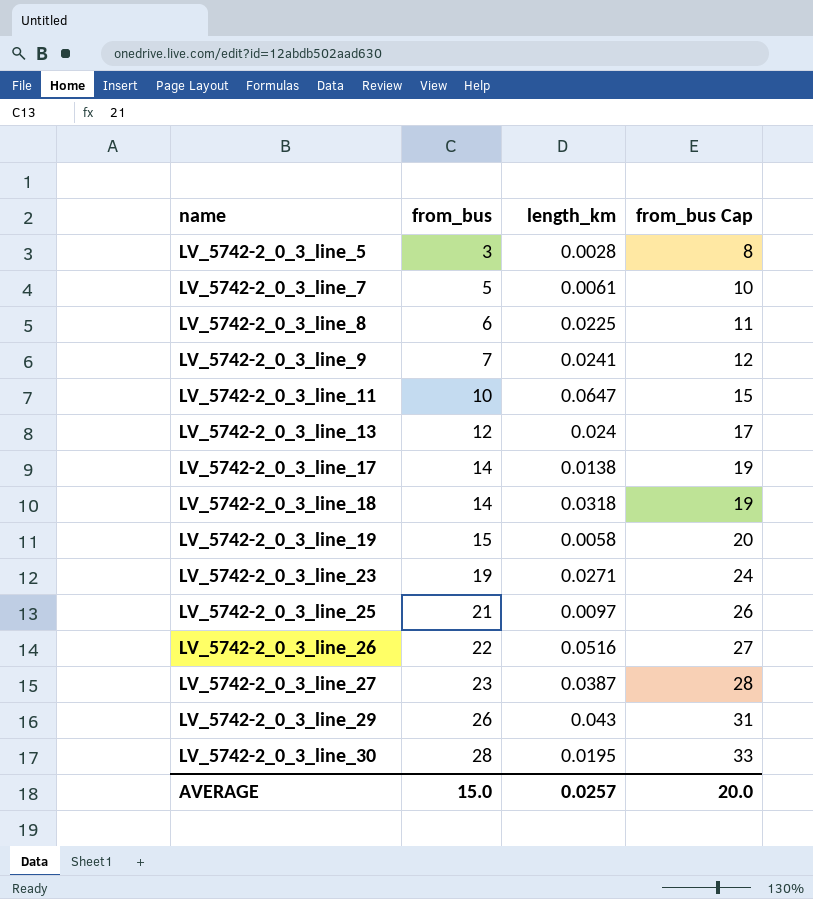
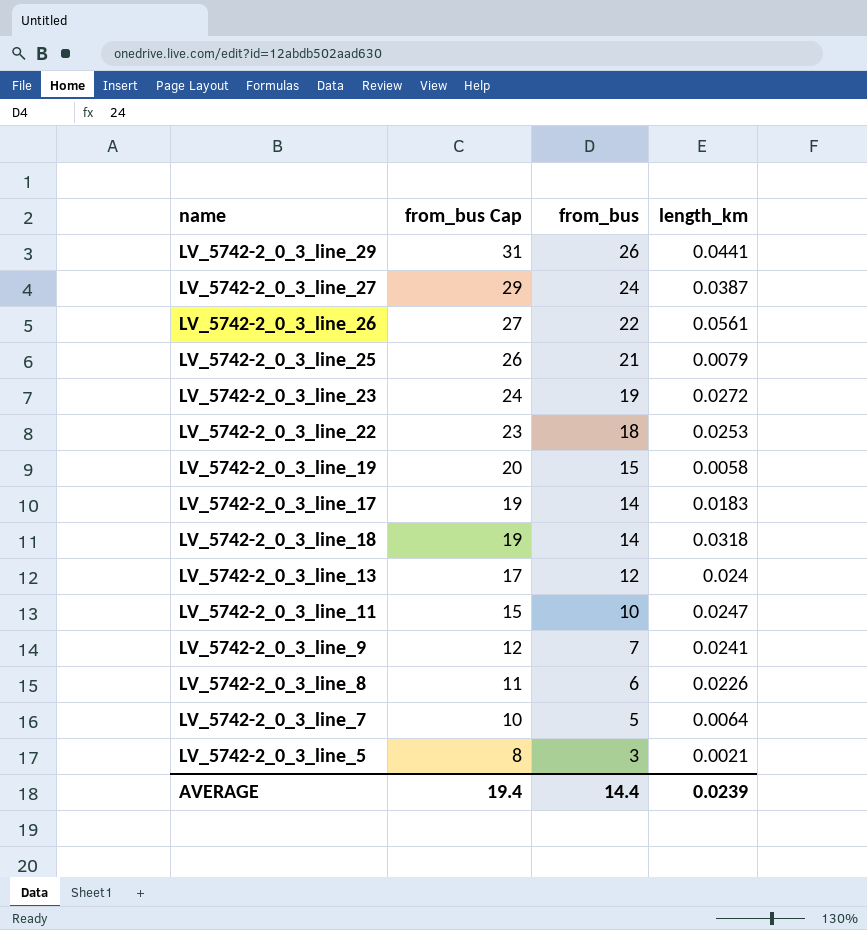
row order: name ascending -> from_bus Cap descending
column from_bus Cap | position: 4 -> 2
row LV_5742-2_0_3_line_30: 28 | 0.0195 | 33 -> none
LV_5742-2_0_3_line_29 | length_km: 0.043 -> 0.0441
LV_5742-2_0_3_line_27 | from_bus Cap: 28 -> 29
LV_5742-2_0_3_line_27 | from_bus: 23 -> 24
LV_5742-2_0_3_line_26 | length_km: 0.0516 -> 0.0561
LV_5742-2_0_3_line_25 | length_km: 0.0097 -> 0.0079
LV_5742-2_0_3_line_23 | length_km: 0.0271 -> 0.0272
row LV_5742-2_0_3_line_22: none -> 23 | 18 | 0.0253
LV_5742-2_0_3_line_17 | length_km: 0.0138 -> 0.0183
LV_5742-2_0_3_line_11 | length_km: 0.0647 -> 0.0247
LV_5742-2_0_3_line_8 | length_km: 0.0225 -> 0.0226
LV_5742-2_0_3_line_7 | length_km: 0.0061 -> 0.0064
LV_5742-2_0_3_line_5 | length_km: 0.0028 -> 0.0021
AVERAGE | from_bus Cap: 20.0 -> 19.4
AVERAGE | from_bus: 15.0 -> 14.4
AVERAGE | length_km: 0.0257 -> 0.0239

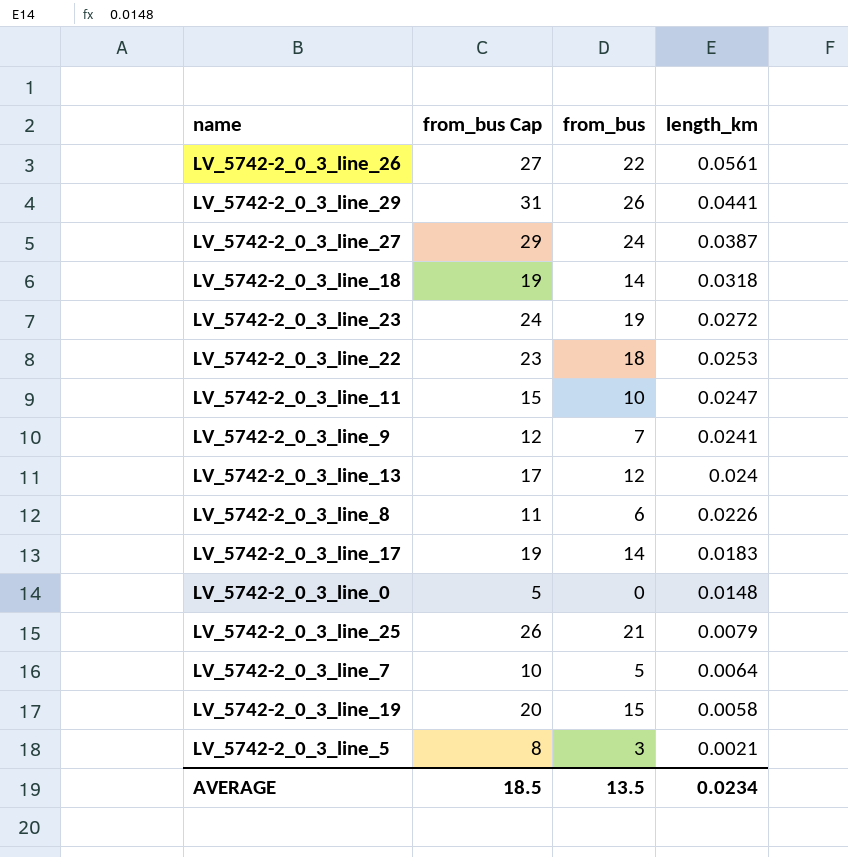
row order: from_bus Cap descending -> length_km descending
row LV_5742-2_0_3_line_0: none -> 5 | 0 | 0.0148
AVERAGE | from_bus Cap: 19.4 -> 18.5
AVERAGE | from_bus: 14.4 -> 13.5
AVERAGE | length_km: 0.0239 -> 0.0234

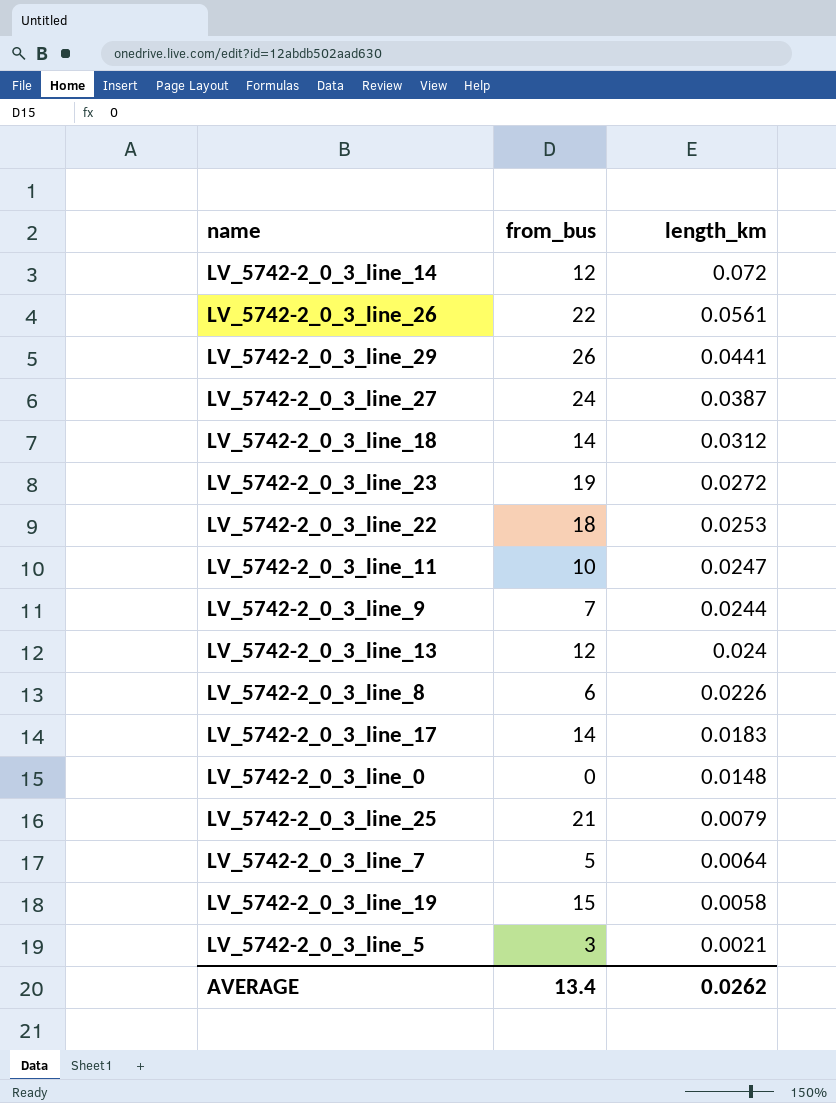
column from_bus Cap | formula: [from_bus] + 5 -> none
row LV_5742-2_0_3_line_14: none -> 12 | 0.072
LV_5742-2_0_3_line_18 | length_km: 0.0318 -> 0.0312
LV_5742-2_0_3_line_9 | length_km: 0.0241 -> 0.0244
AVERAGE | from_bus: 13.5 -> 13.4
AVERAGE | length_km: 0.0234 -> 0.0262

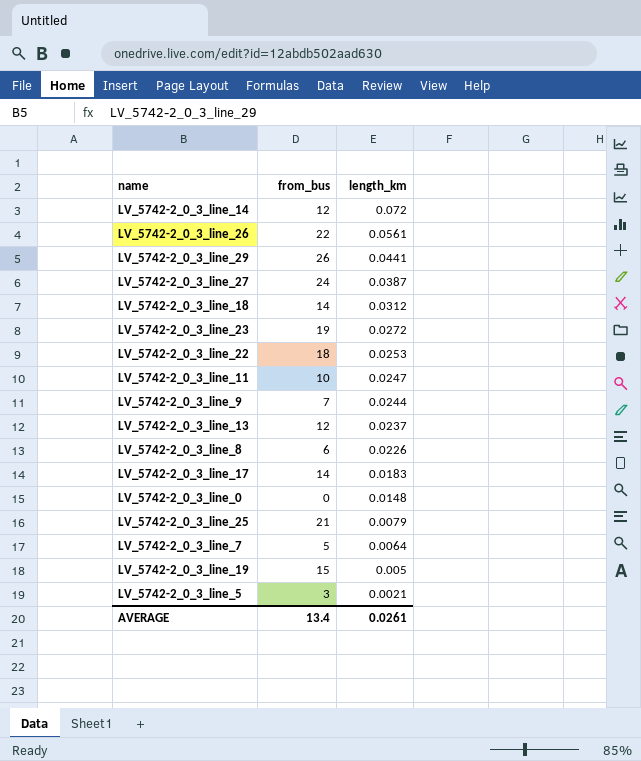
LV_5742-2_0_3_line_13 | length_km: 0.024 -> 0.0237
LV_5742-2_0_3_line_19 | length_km: 0.0058 -> 0.005
AVERAGE | length_km: 0.0262 -> 0.0261

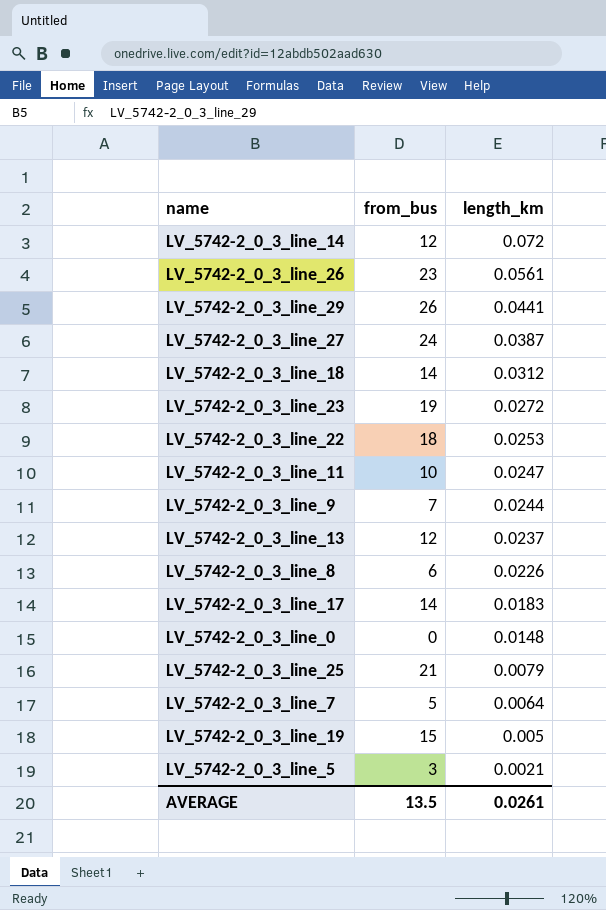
LV_5742-2_0_3_line_26 | from_bus: 22 -> 23
AVERAGE | from_bus: 13.4 -> 13.5

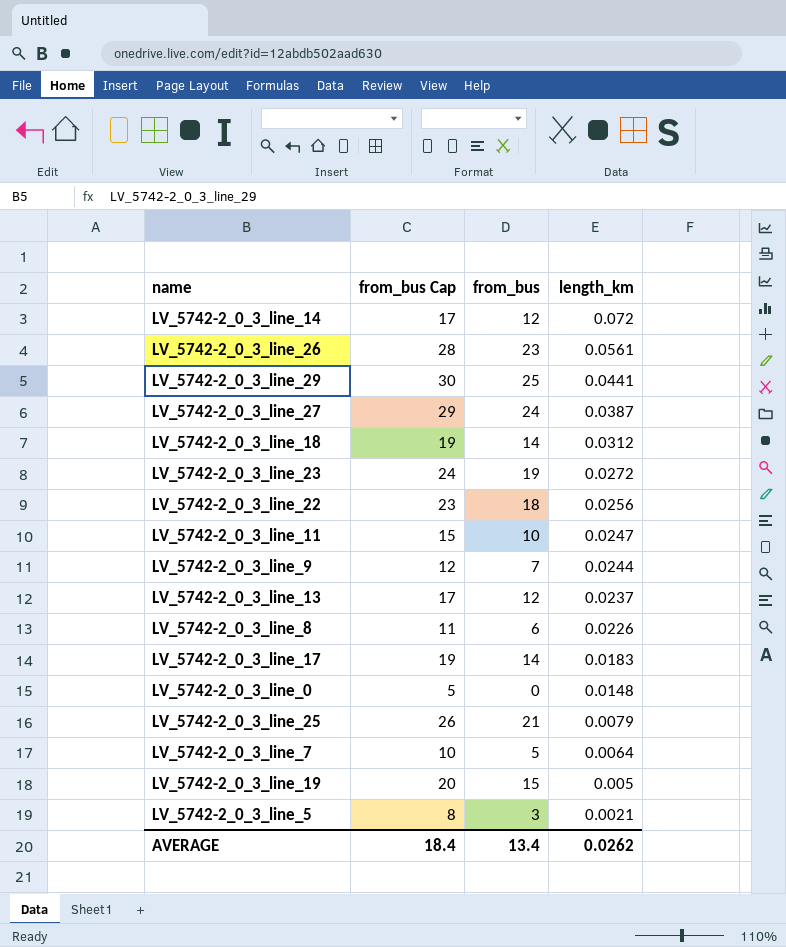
column from_bus Cap | formula: none -> [from_bus] + 5
LV_5742-2_0_3_line_29 | from_bus: 26 -> 25
LV_5742-2_0_3_line_22 | length_km: 0.0253 -> 0.0256
AVERAGE | from_bus: 13.5 -> 13.4
AVERAGE | length_km: 0.0261 -> 0.0262

